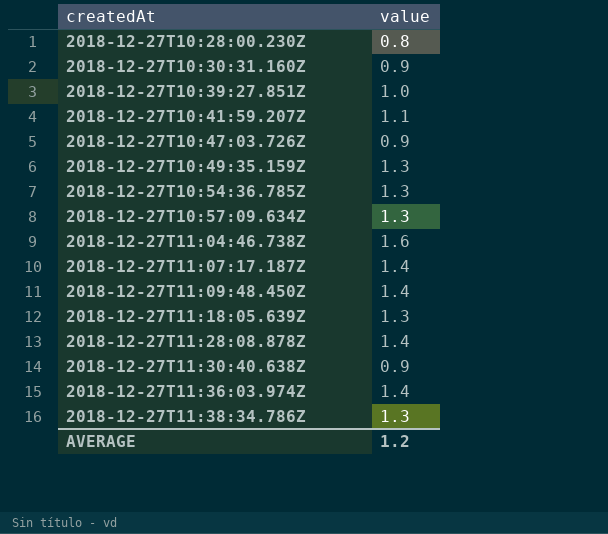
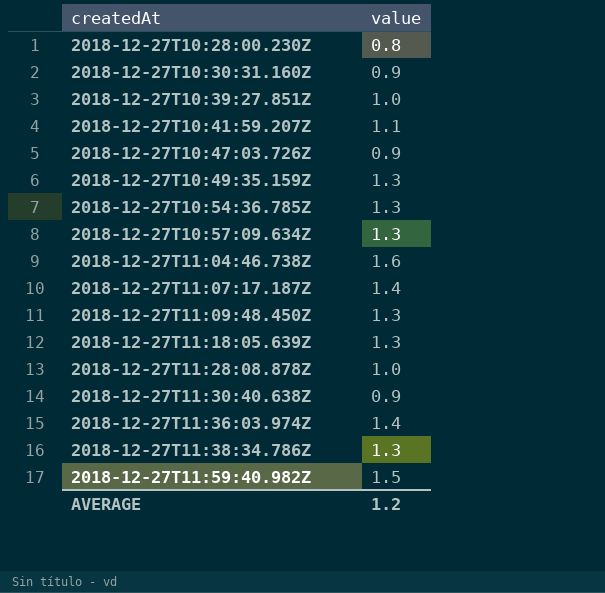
2018-12-27T11:09:48.450Z | value: 1.4 -> 1.3
2018-12-27T11:28:08.878Z | value: 1.4 -> 1.0
row 2018-12-27T11:59:40.982Z: none -> 1.5

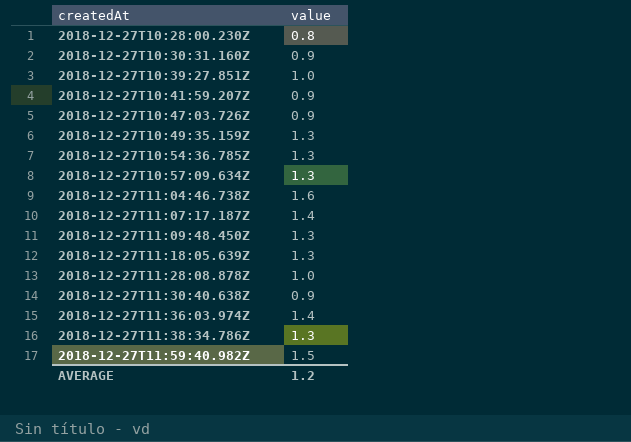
2018-12-27T10:41:59.207Z | value: 1.1 -> 0.9

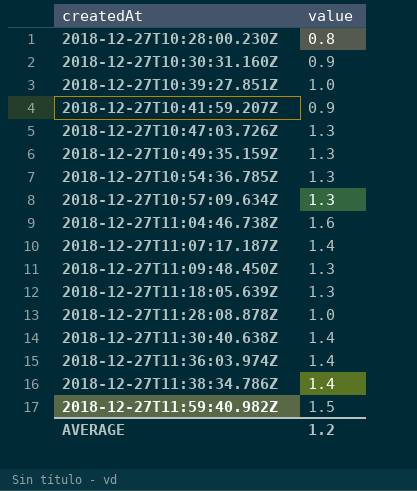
2018-12-27T10:47:03.726Z | value: 0.9 -> 1.3
2018-12-27T11:30:40.638Z | value: 0.9 -> 1.4
2018-12-27T11:38:34.786Z | value: 1.3 -> 1.4

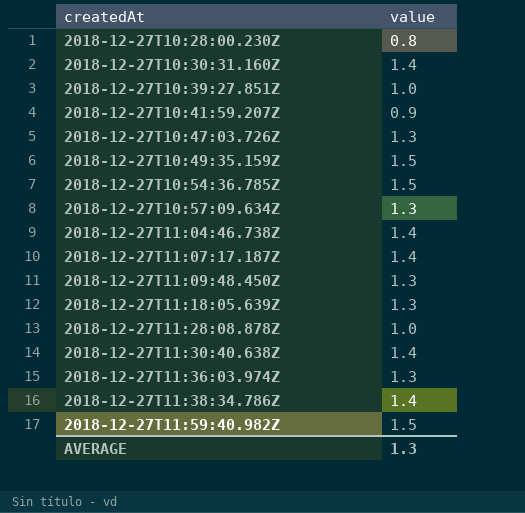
2018-12-27T10:30:31.160Z | value: 0.9 -> 1.4
2018-12-27T10:49:35.159Z | value: 1.3 -> 1.5
2018-12-27T10:54:36.785Z | value: 1.3 -> 1.5
2018-12-27T11:04:46.738Z | value: 1.6 -> 1.4
2018-12-27T11:36:03.974Z | value: 1.4 -> 1.3
AVERAGE | value: 1.2 -> 1.3

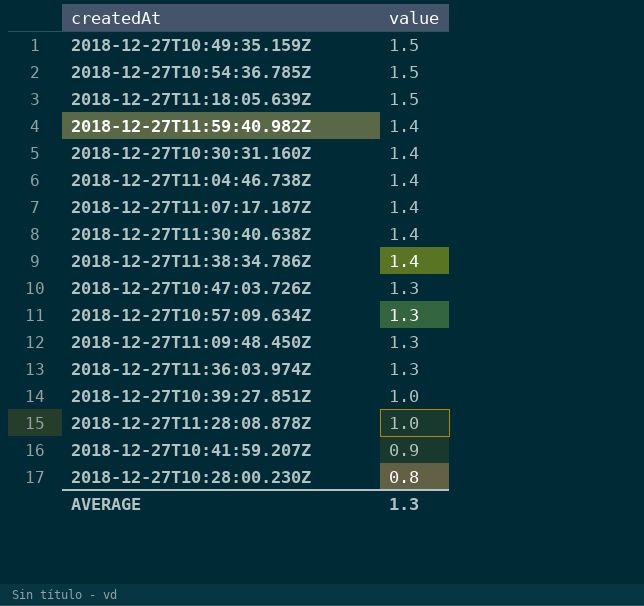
row order: createdAt ascending -> value descending
2018-12-27T11:18:05.639Z | value: 1.3 -> 1.5
2018-12-27T11:59:40.982Z | value: 1.5 -> 1.4

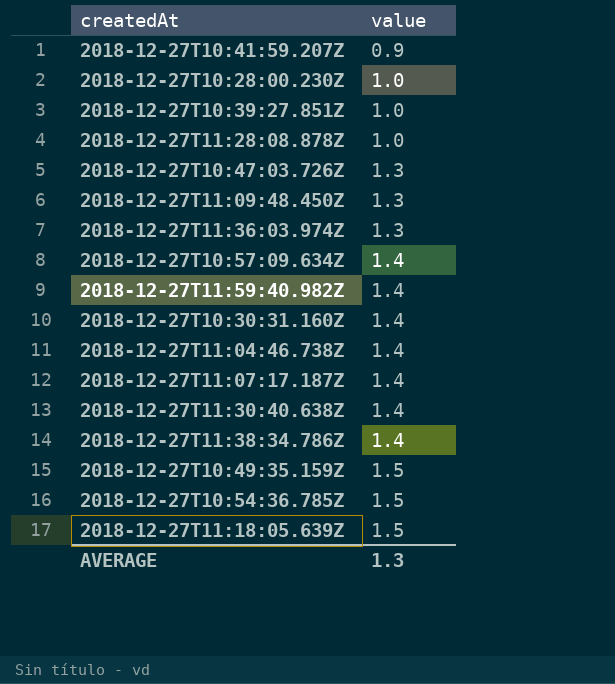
row order: value descending -> value ascending
2018-12-27T10:28:00.230Z | value: 0.8 -> 1.0
2018-12-27T10:57:09.634Z | value: 1.3 -> 1.4

